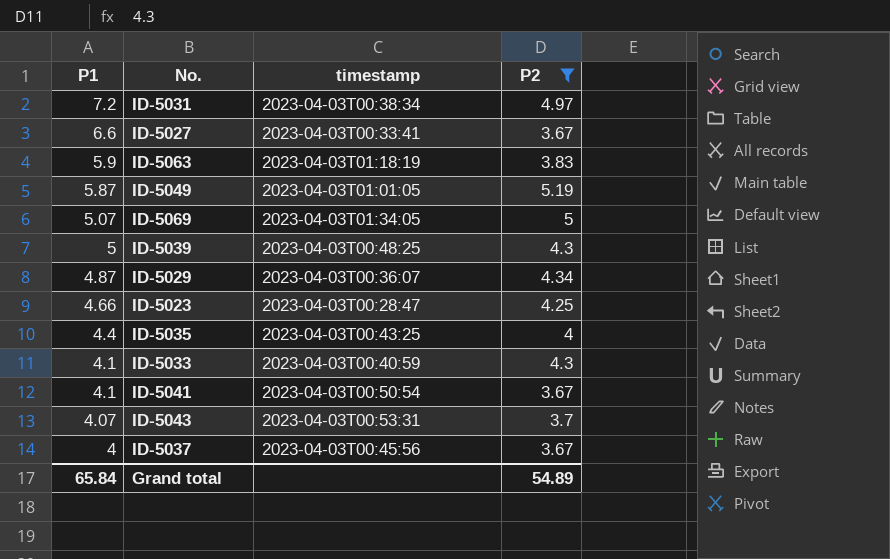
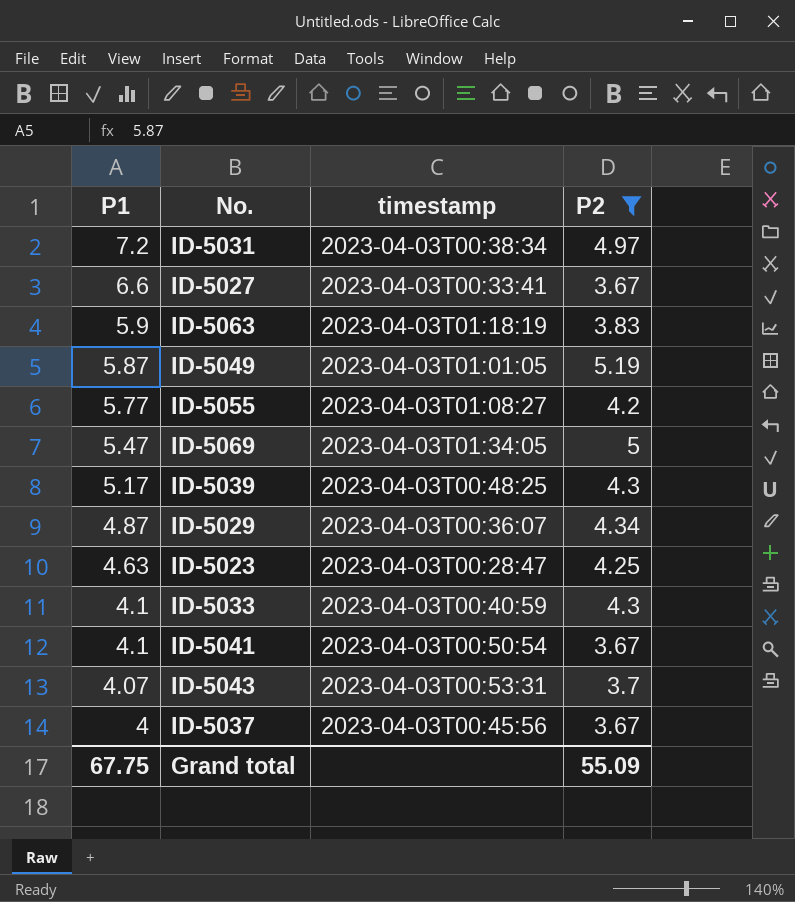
row ID-5035: 4.4 | 2023-04-03T00:43:25 | 4 -> none
row ID-5055: none -> 5.77 | 2023-04-03T01:08:27 | 4.2
ID-5069 | P1: 5.07 -> 5.47
ID-5039 | P1: 5 -> 5.17
ID-5023 | P1: 4.66 -> 4.63
Grand total | P1: 65.84 -> 67.75
Grand total | P2: 54.89 -> 55.09

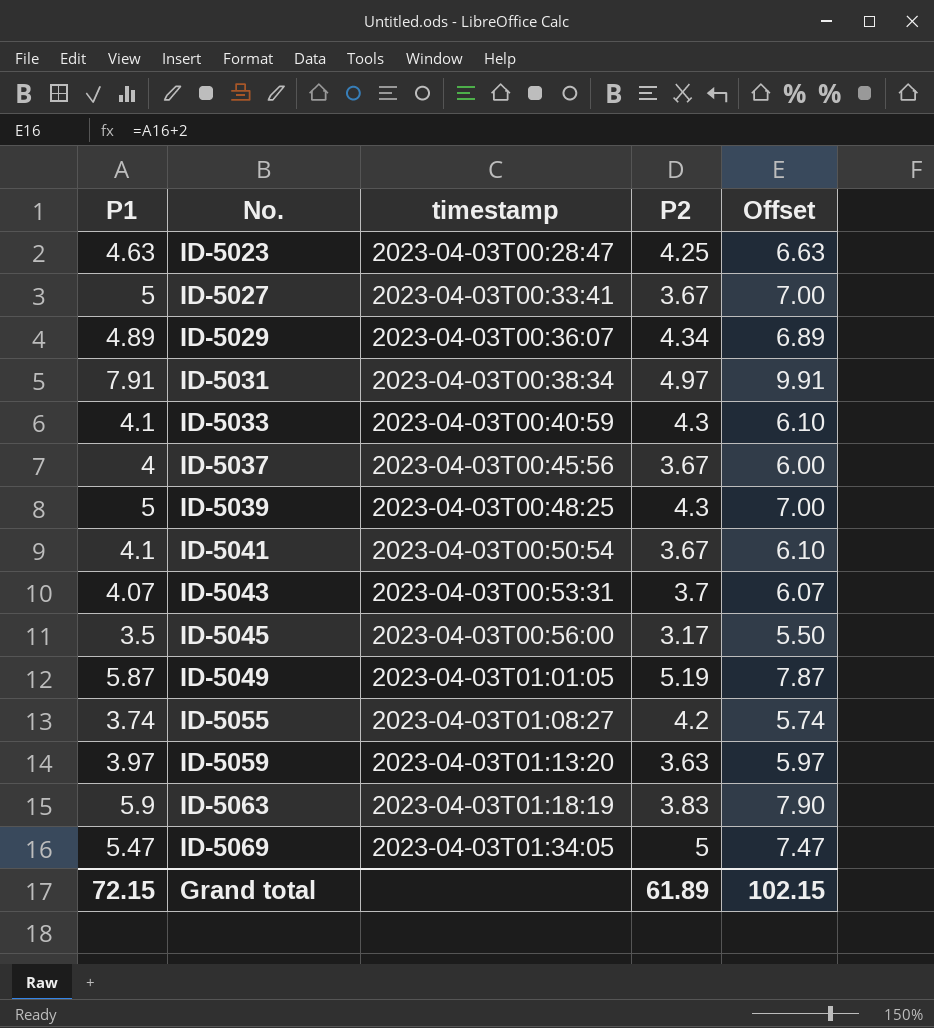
filter: P2 >= 3.67 -> none
row order: P1 descending -> No. ascending
column Offset | formula: none -> [P1] + 2
ID-5027 | P1: 6.6 -> 5
ID-5029 | P1: 4.87 -> 4.89
ID-5031 | P1: 7.2 -> 7.91
ID-5039 | P1: 5.17 -> 5
ID-5055 | P1: 5.77 -> 3.74
Grand total | P1: 67.75 -> 72.15
Grand total | P2: 55.09 -> 61.89

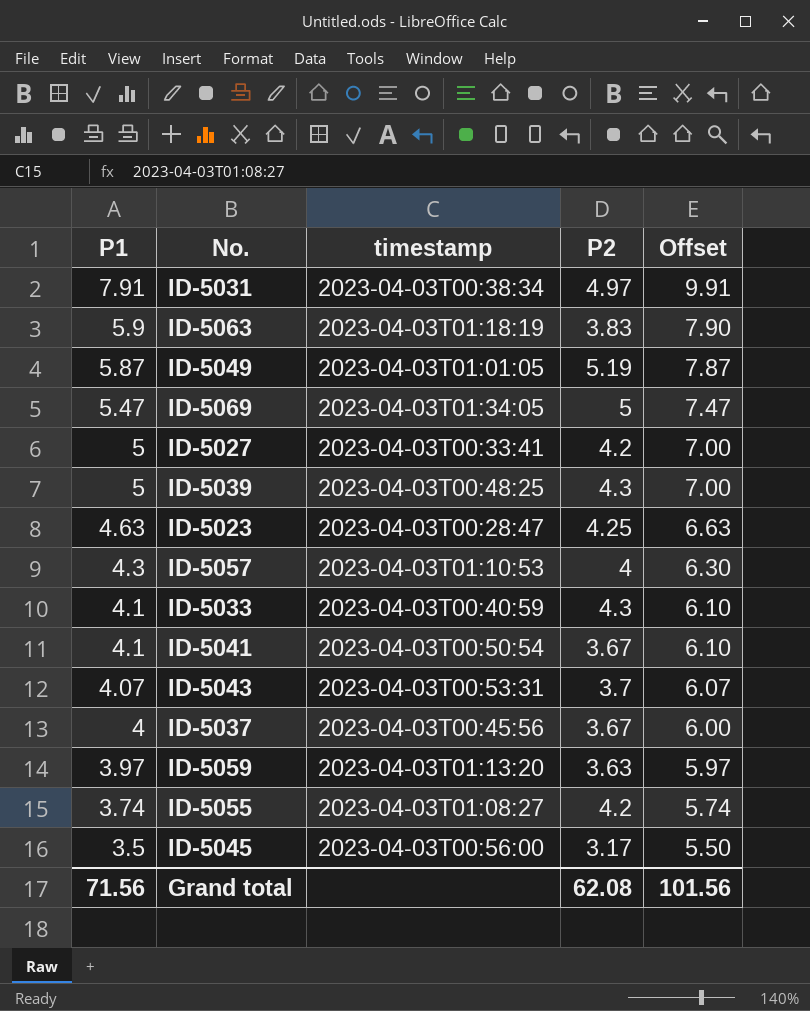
row order: No. ascending -> P1 descending
row ID-5029: 4.89 | 2023-04-03T00:36:07 | 4.34 | 6.89 -> none
ID-5027 | P2: 3.67 -> 4.2
row ID-5057: none -> 4.3 | 2023-04-03T01:10:53 | 4 | 6.30
Grand total | P1: 72.15 -> 71.56
Grand total | P2: 61.89 -> 62.08
Grand total | Offset: 102.15 -> 101.56

